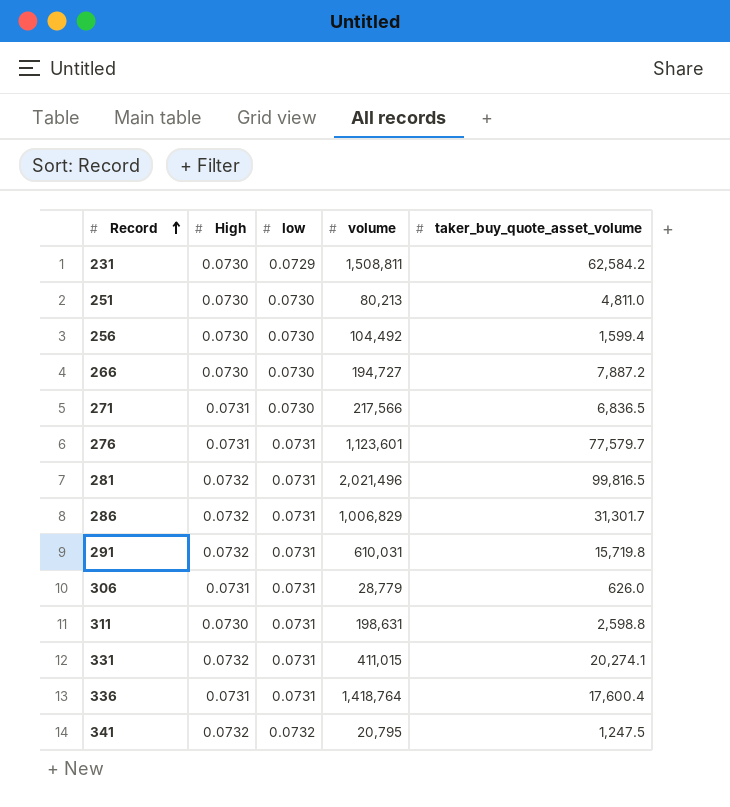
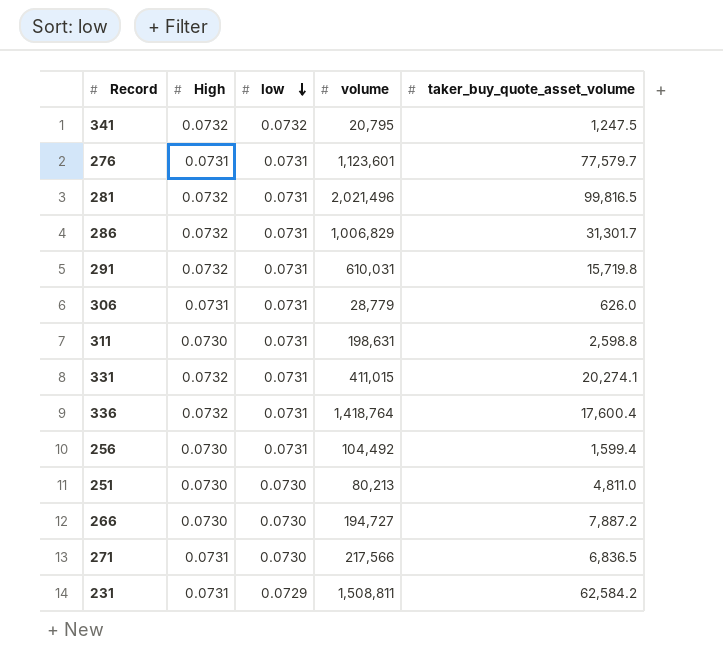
row order: Record ascending -> low descending
336 | High: 0.0731 -> 0.0732
256 | low: 0.0730 -> 0.0731
231 | High: 0.0730 -> 0.0731

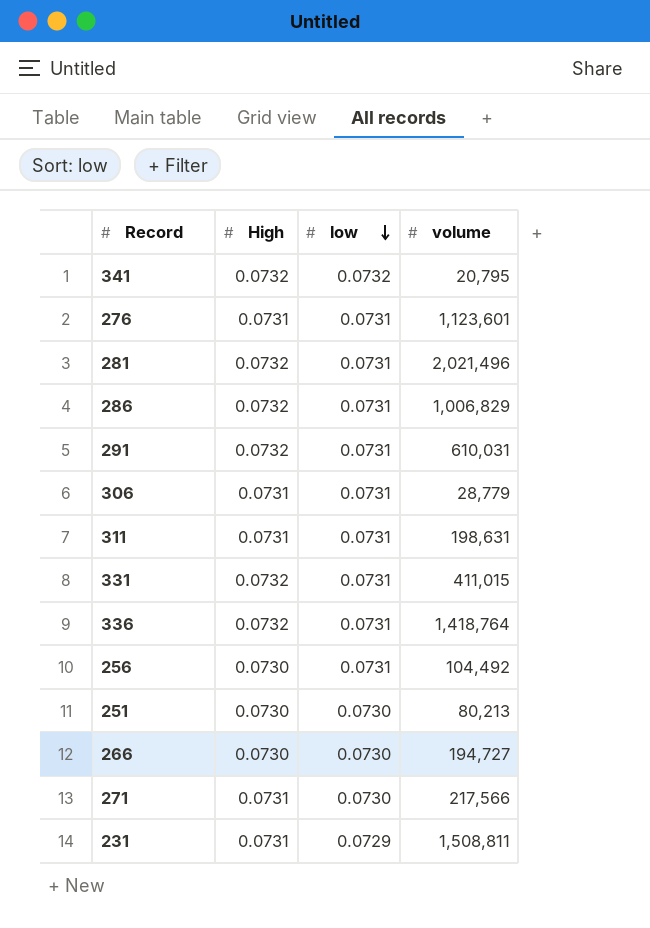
column taker_buy_quote_asset_volume | position: 5 -> none
311 | High: 0.0730 -> 0.0731

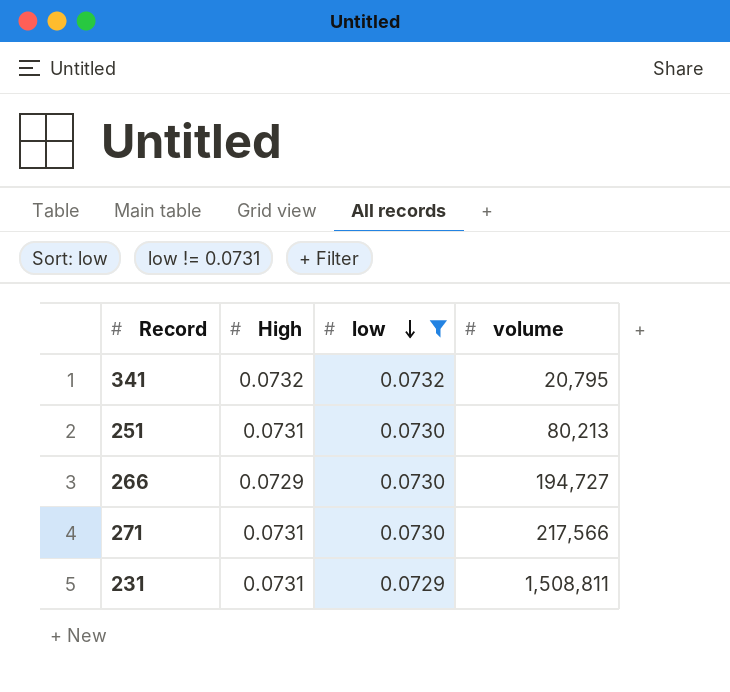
filter: none -> low != 0.0731
251 | High: 0.0730 -> 0.0731
266 | High: 0.0730 -> 0.0729

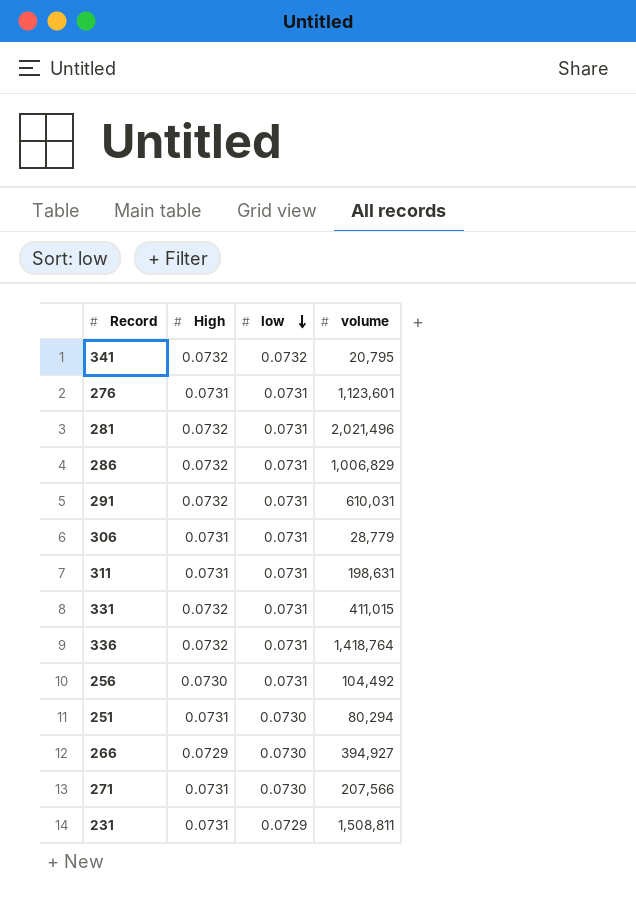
filter: low != 0.0731 -> none
251 | volume: 80,213 -> 80,294
266 | volume: 194,727 -> 394,927
271 | volume: 217,566 -> 207,566

